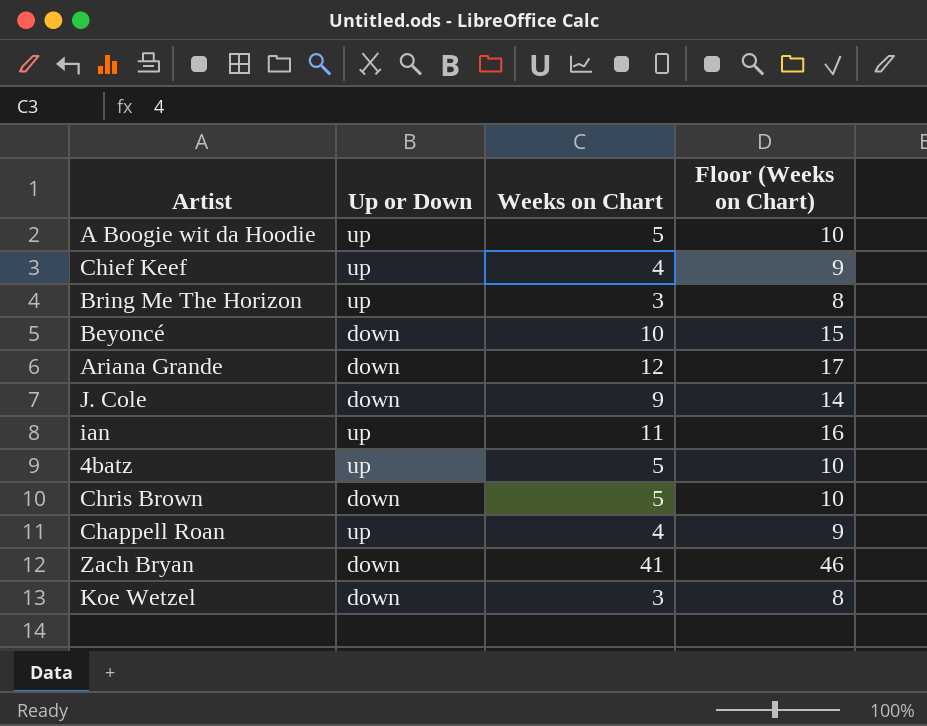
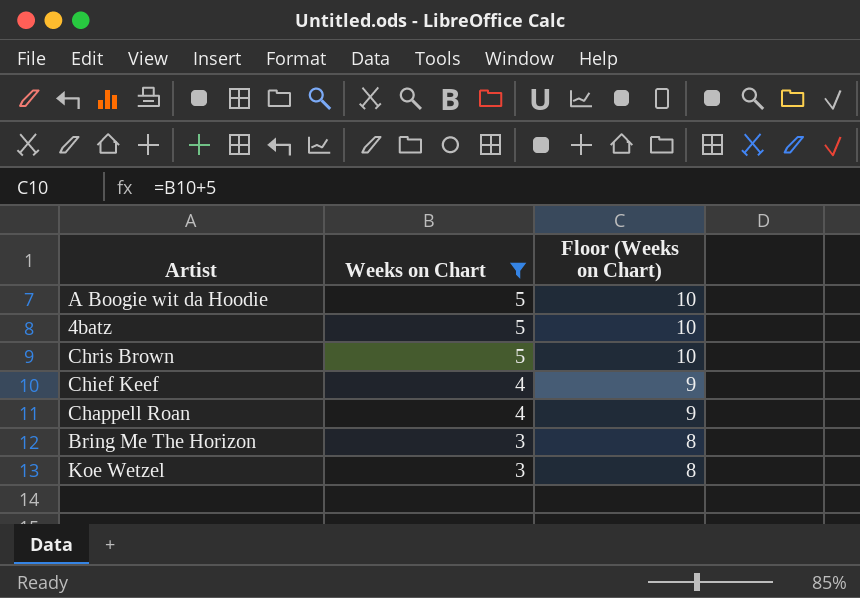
filter: none -> Weeks on Chart <= 5
row order: none -> Weeks on Chart descending
column Up or Down | position: 2 -> none

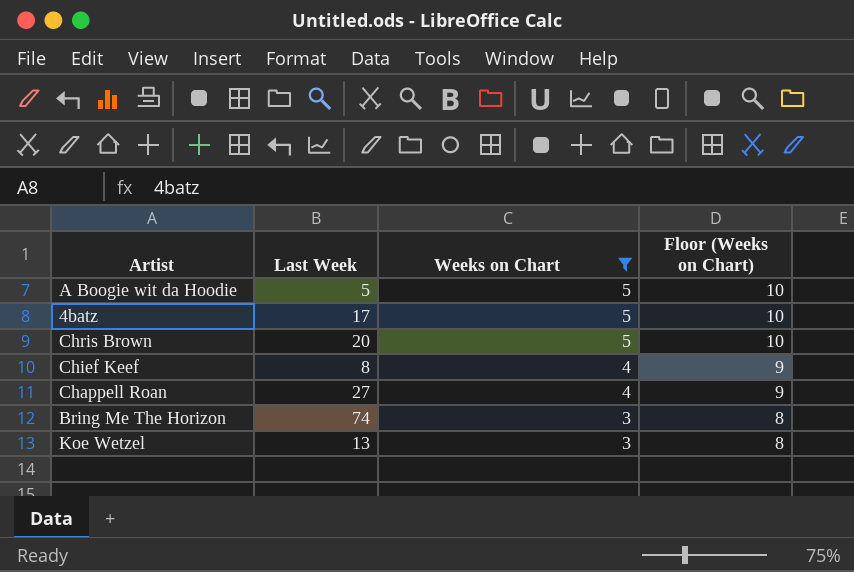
column Last Week | position: none -> 2

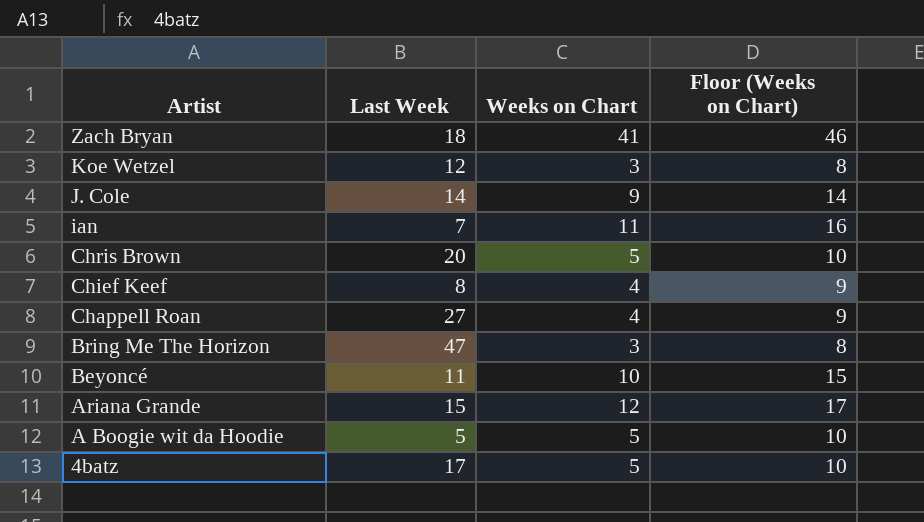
filter: Weeks on Chart <= 5 -> none
row order: Weeks on Chart descending -> Artist descending
Koe Wetzel | Last Week: 13 -> 12
Bring Me The Horizon | Last Week: 74 -> 47

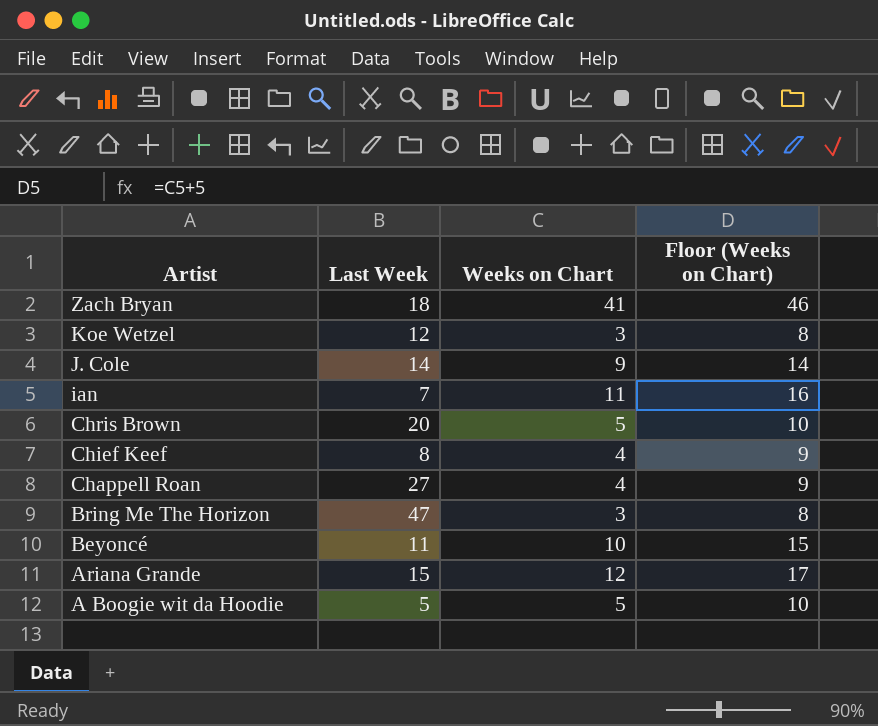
row 4batz: 17 | 5 | 10 -> none

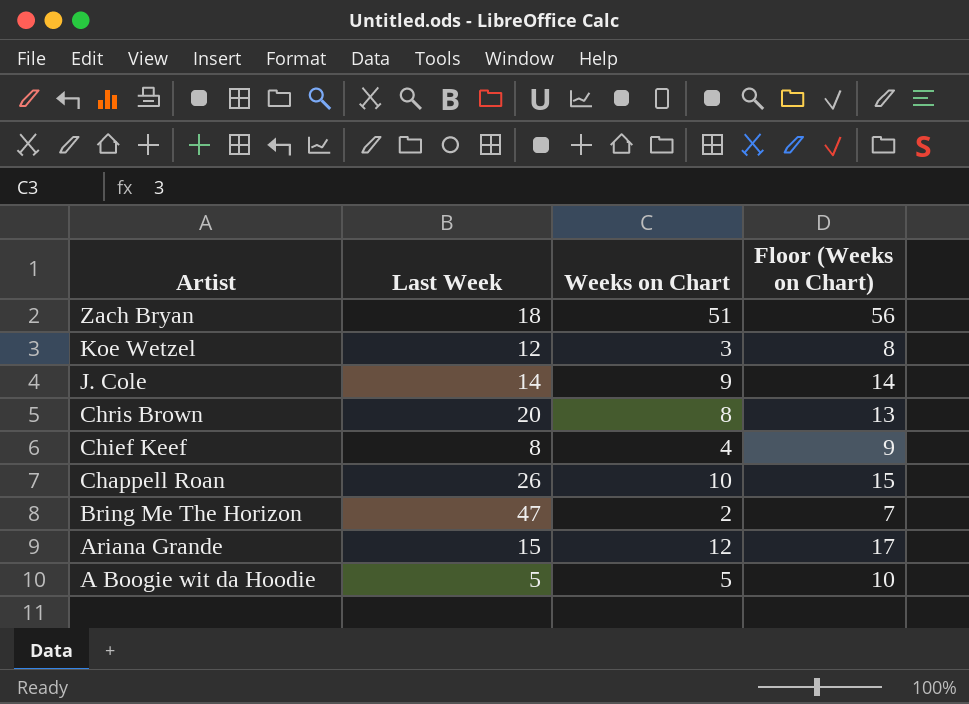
row ian: 7 | 11 | 16 -> none
row Beyoncé: 11 | 10 | 15 -> none
Zach Bryan | Weeks on Chart: 41 -> 51
Zach Bryan | Floor (Weeks on Chart): 46 -> 56
Chris Brown | Weeks on Chart: 5 -> 8
Chris Brown | Floor (Weeks on Chart): 10 -> 13
Chappell Roan | Last Week: 27 -> 26
Chappell Roan | Weeks on Chart: 4 -> 10
Chappell Roan | Floor (Weeks on Chart): 9 -> 15
Bring Me The Horizon | Weeks on Chart: 3 -> 2
Bring Me The Horizon | Floor (Weeks on Chart): 8 -> 7

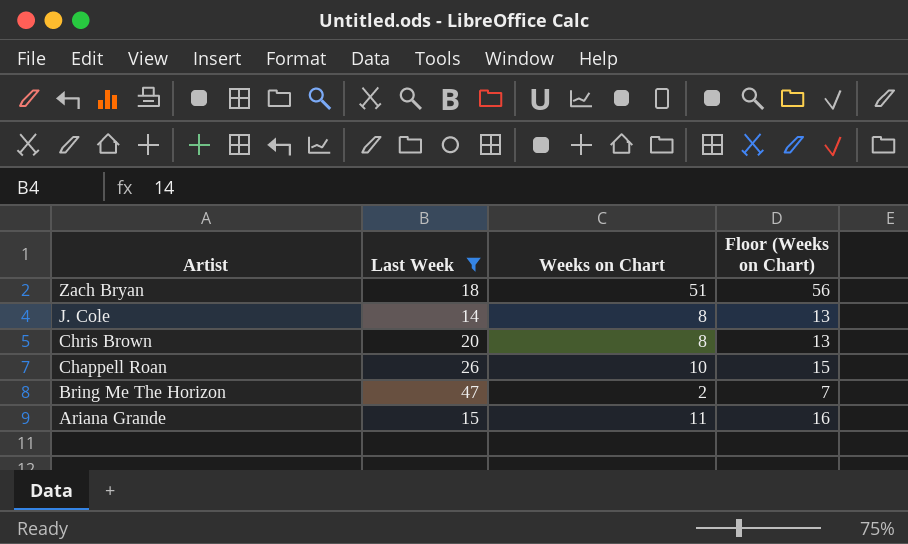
filter: none -> Last Week >= 14
J. Cole | Weeks on Chart: 9 -> 8
J. Cole | Floor (Weeks on Chart): 14 -> 13
Ariana Grande | Weeks on Chart: 12 -> 11
Ariana Grande | Floor (Weeks on Chart): 17 -> 16

